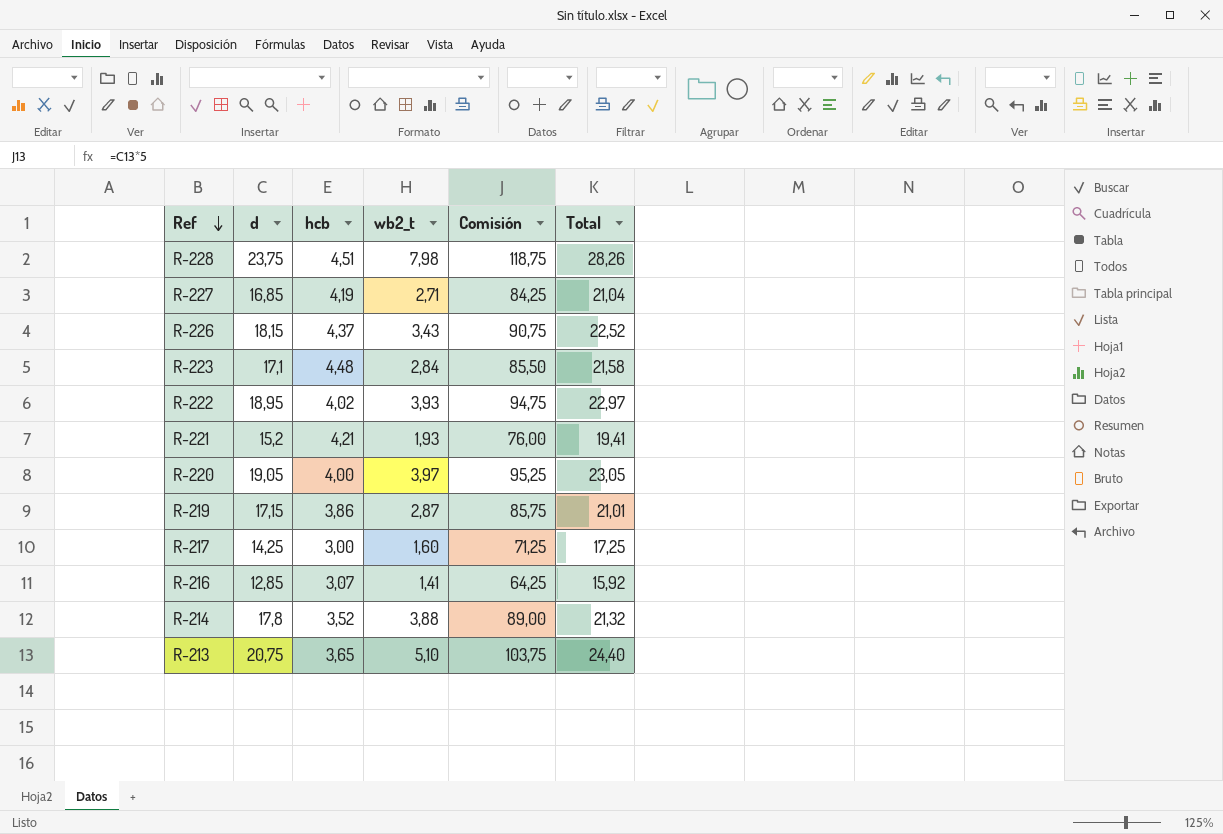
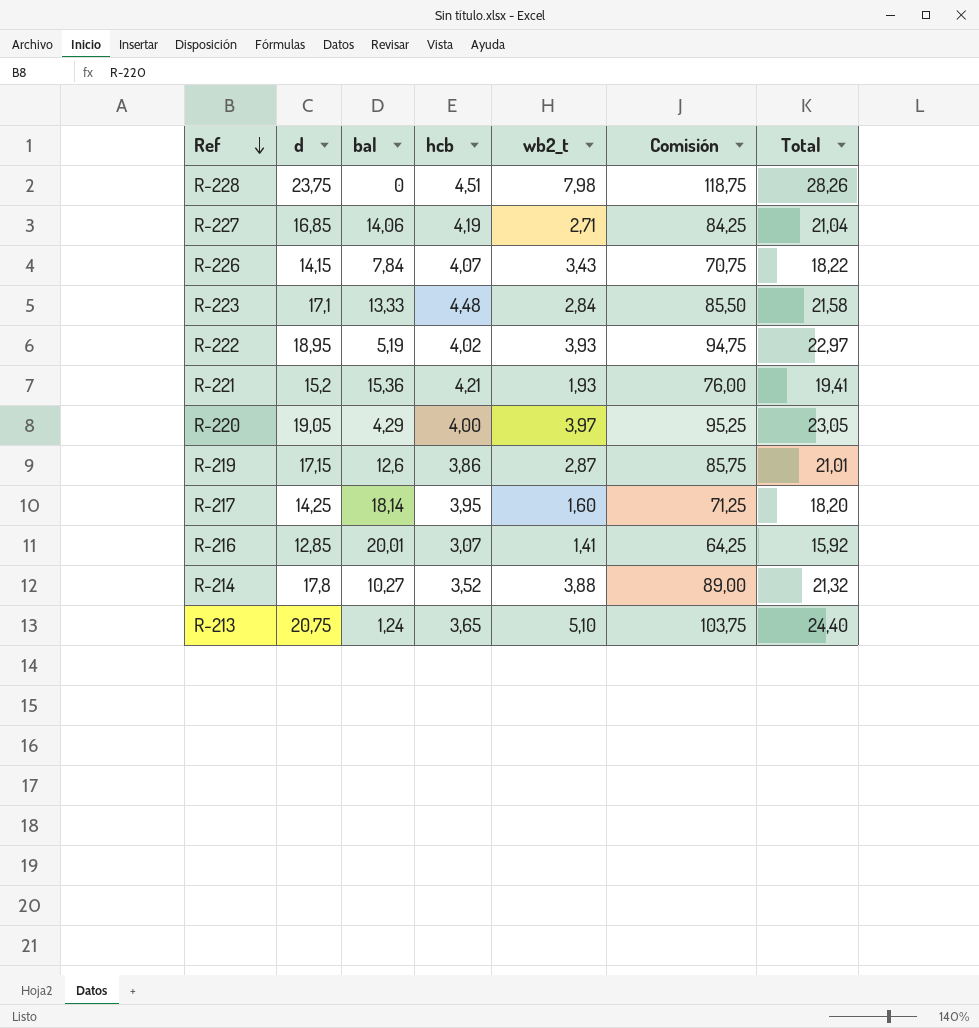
column bal | position: none -> 3
R-226 | d: 18,15 -> 14,15
R-226 | hcb: 4,37 -> 4,07
R-226 | Comisión: 90,75 -> 70,75
R-226 | Total: 22,52 -> 18,22
R-217 | hcb: 3,00 -> 3,95
R-217 | Total: 17,25 -> 18,20

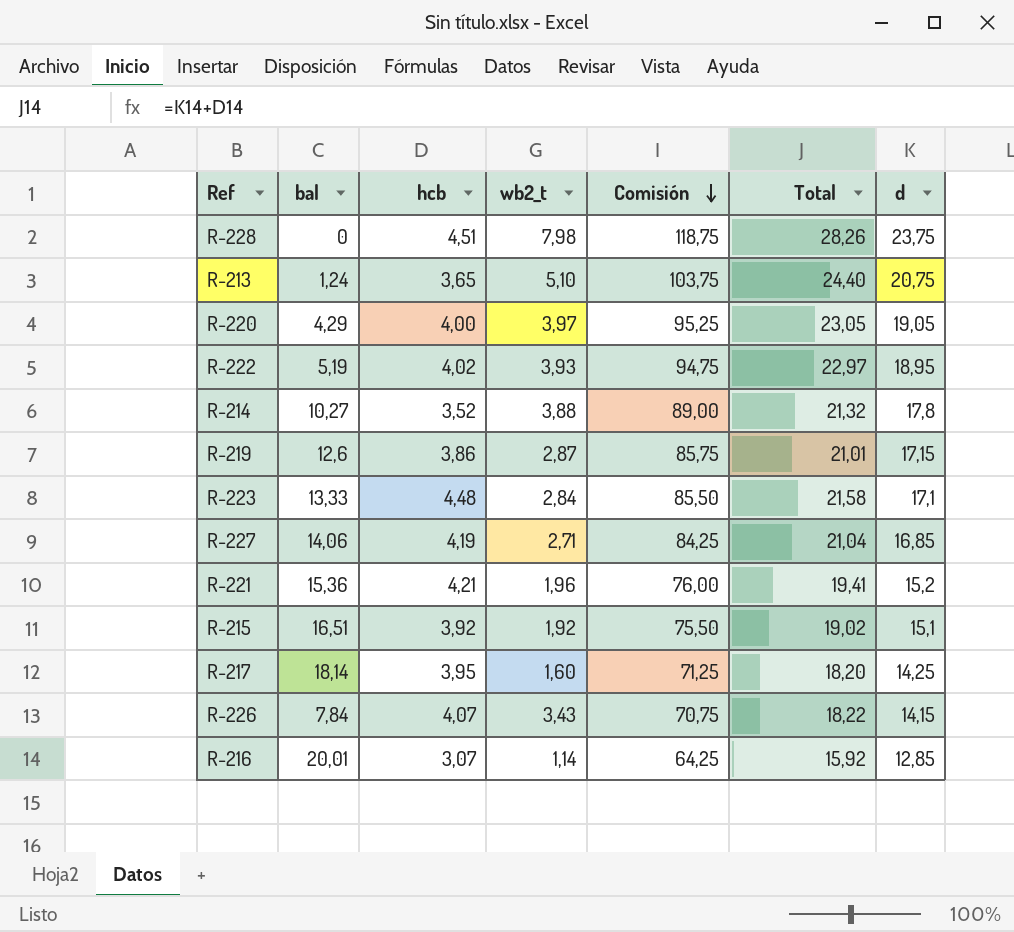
row order: Ref descending -> Comisión descending
column d | position: 2 -> 7
R-221 | wb2_t: 1,93 -> 1,96
row R-215: none -> 16,51 | 3,92 | 1,92 | 75,50 | 19,02 | 15,1
R-216 | wb2_t: 1,41 -> 1,14

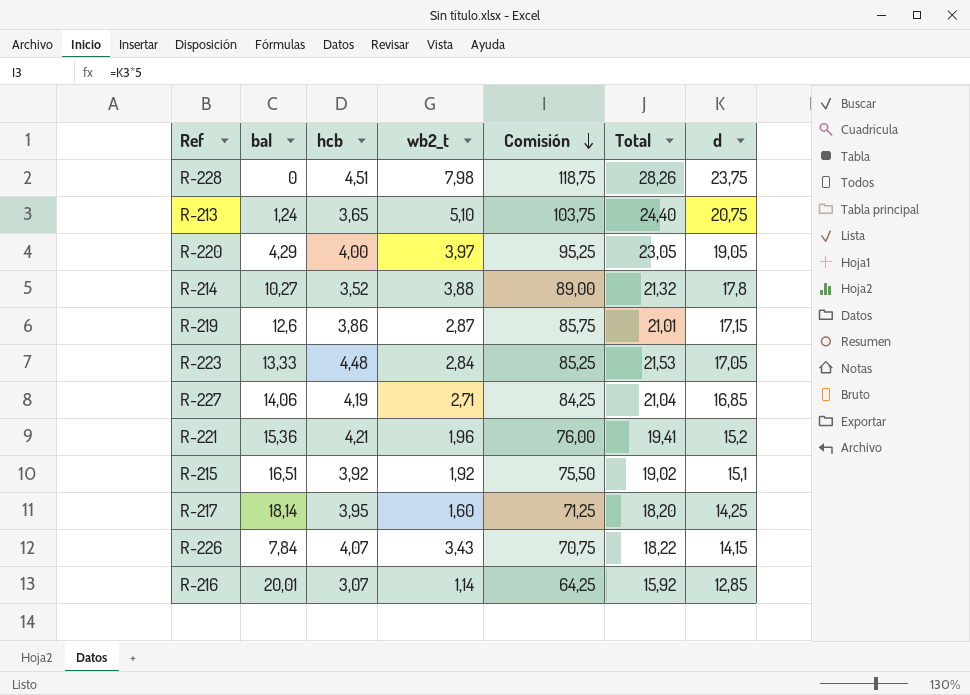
row R-222: 5,19 | 4,02 | 3,93 | 94,75 | 22,97 | 18,95 -> none
R-223 | Comisión: 85,50 -> 85,25
R-223 | Total: 21,58 -> 21,53
R-223 | d: 17,1 -> 17,05

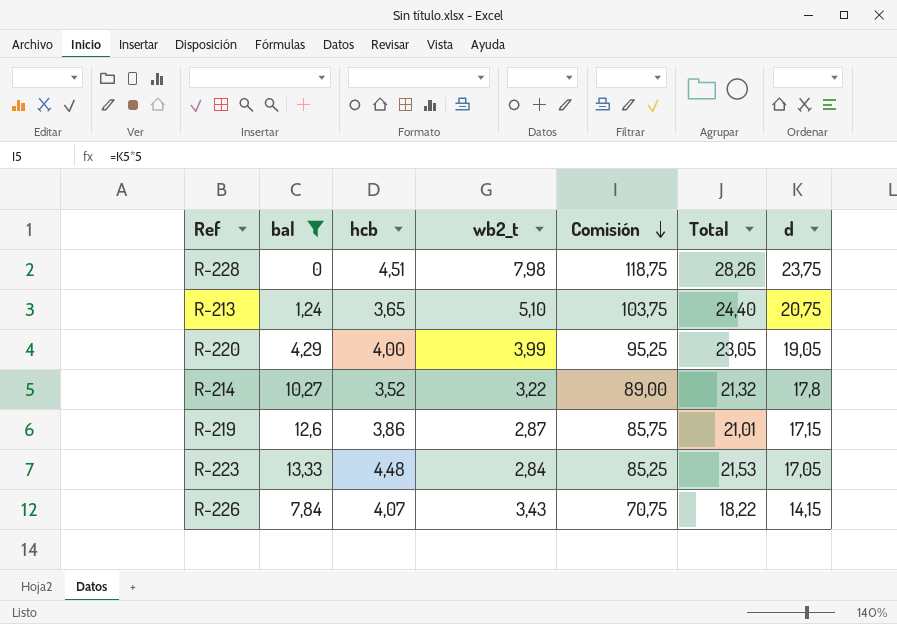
filter: none -> bal <= 13,33
R-220 | wb2_t: 3,97 -> 3,99
R-214 | wb2_t: 3,88 -> 3,22

